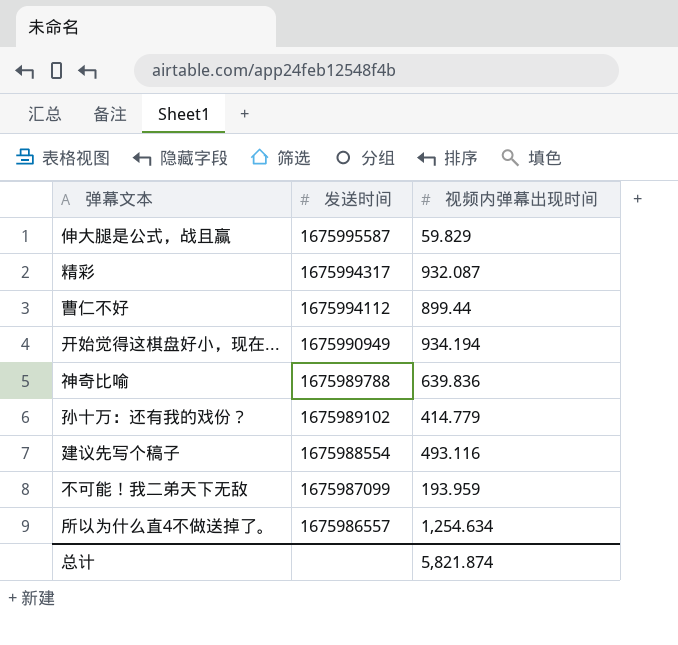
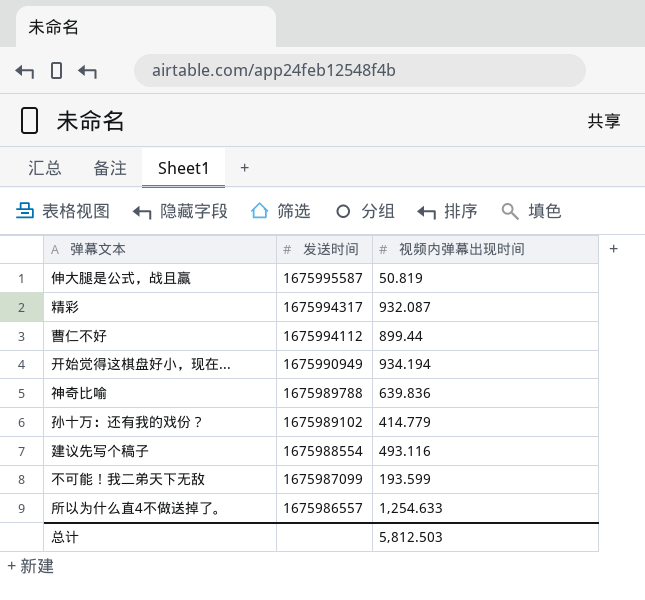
伸大腿是公式，战且赢 | 视频内弹幕出现时间: 59.829 -> 50.819
不可能！我二弟天下无敌 | 视频内弹幕出现时间: 193.959 -> 193.599
所以为什么直4不做送掉了。 | 视频内弹幕出现时间: 1,254.634 -> 1,254.633
总计 | 视频内弹幕出现时间: 5,821.874 -> 5,812.503

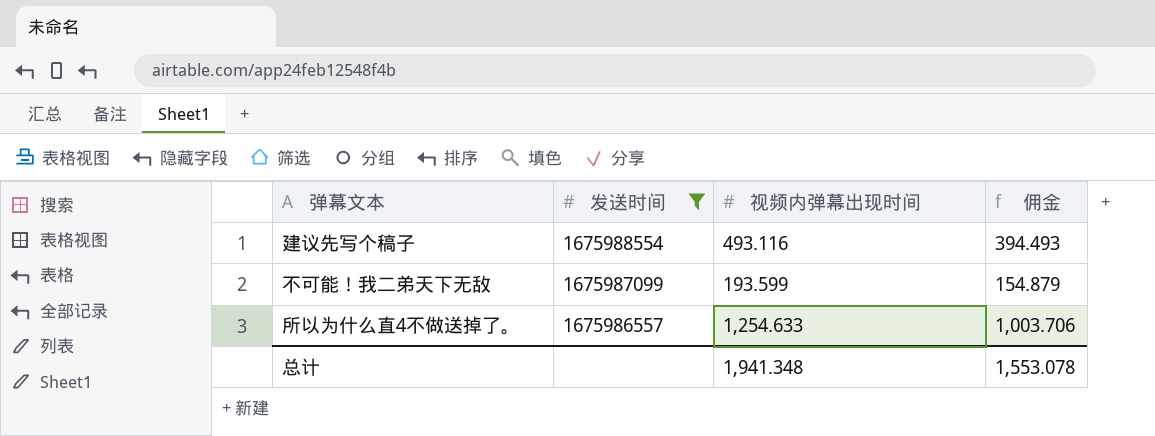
filter: none -> 发送时间 <= 1675988554
column 佣金 | formula: none -> [视频内弹幕出现时间] * 0.8
总计 | 视频内弹幕出现时间: 5,812.503 -> 1,941.348

